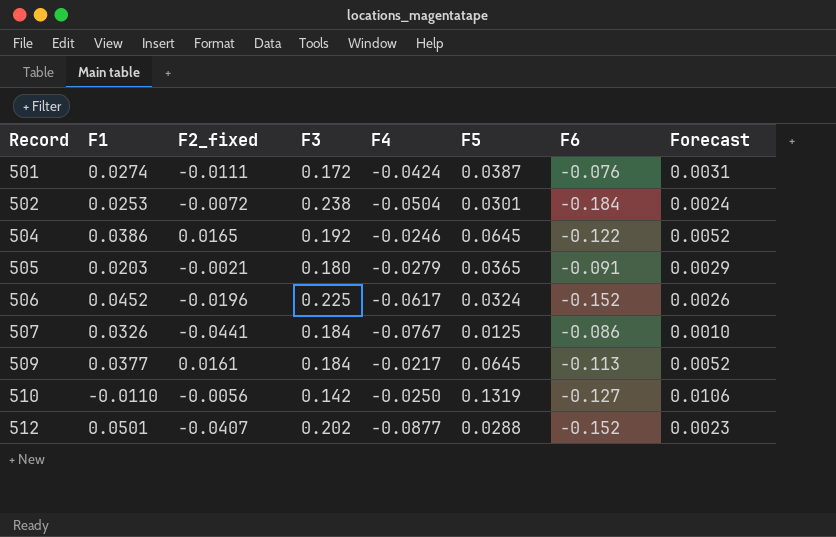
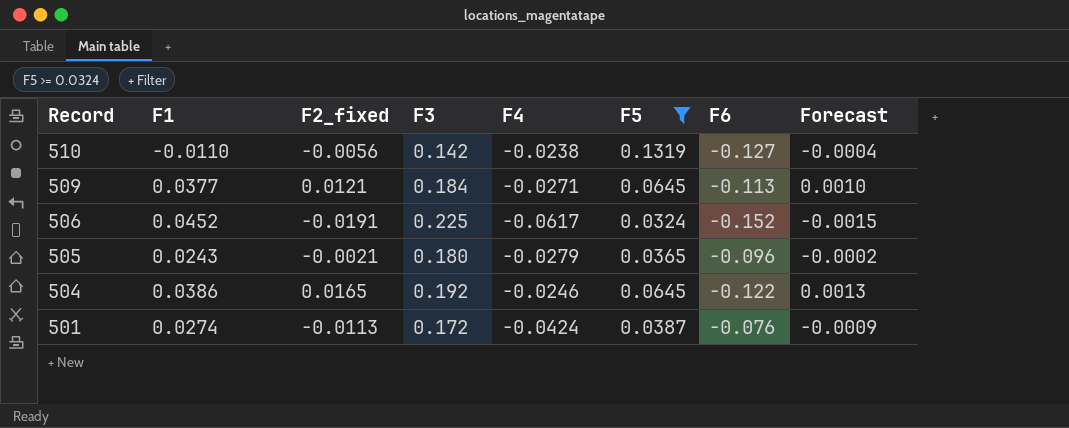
filter: none -> F5 >= 0.0324
row order: Record ascending -> Record descending
column Forecast | formula: [F5] * 0.08 -> [F2_fixed] * 0.08
510 | F4: -0.0250 -> -0.0238
509 | F2_fixed: 0.0161 -> 0.0121
509 | F4: -0.0217 -> -0.0271
506 | F2_fixed: -0.0196 -> -0.0191
505 | F1: 0.0203 -> 0.0243
505 | F6: -0.091 -> -0.096
501 | F2_fixed: -0.0111 -> -0.0113

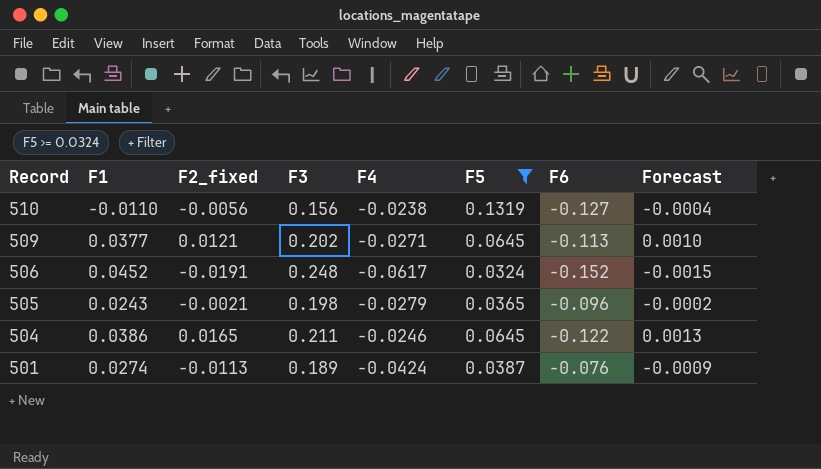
510 | F3: 0.142 -> 0.156
509 | F3: 0.184 -> 0.202
506 | F3: 0.225 -> 0.248
505 | F3: 0.180 -> 0.198
504 | F3: 0.192 -> 0.211
501 | F3: 0.172 -> 0.189

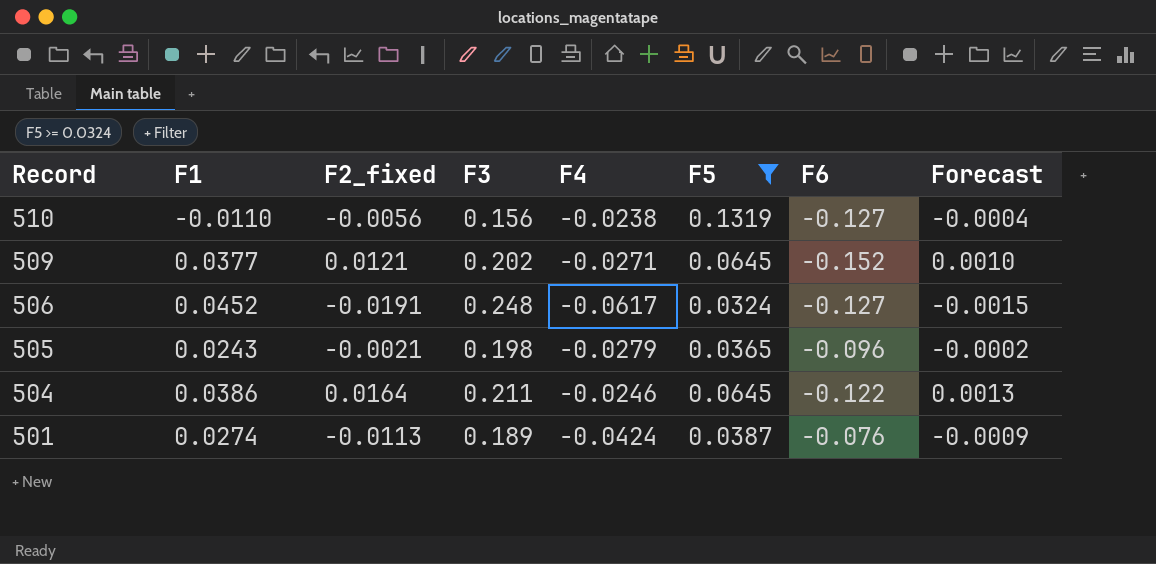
509 | F6: -0.113 -> -0.152
506 | F6: -0.152 -> -0.127
504 | F2_fixed: 0.0165 -> 0.0164

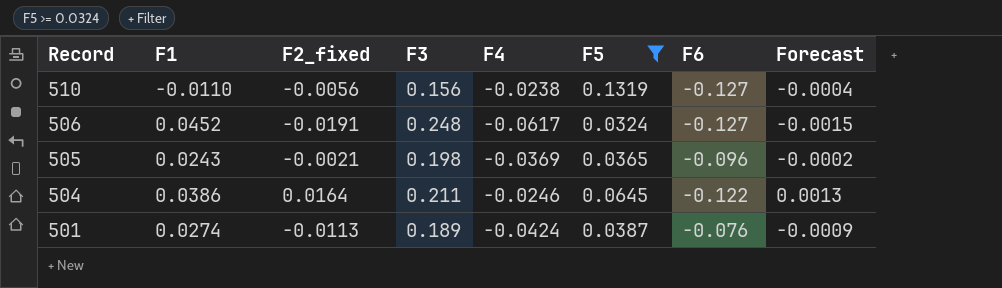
row 509: 0.0377 | 0.0121 | 0.202 | -0.0271 | 0.0645 | -0.152 | 0.0010 -> none
505 | F4: -0.0279 -> -0.0369

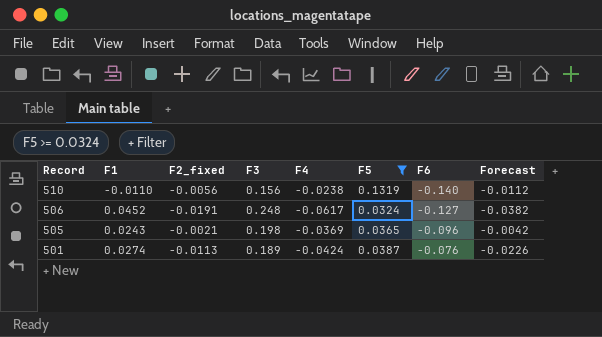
column Forecast | formula: [F2_fixed] * 0.08 -> [F2_fixed] * 2
row 504: 0.0386 | 0.0164 | 0.211 | -0.0246 | 0.0645 | -0.122 | 0.0013 -> none
510 | F6: -0.127 -> -0.140

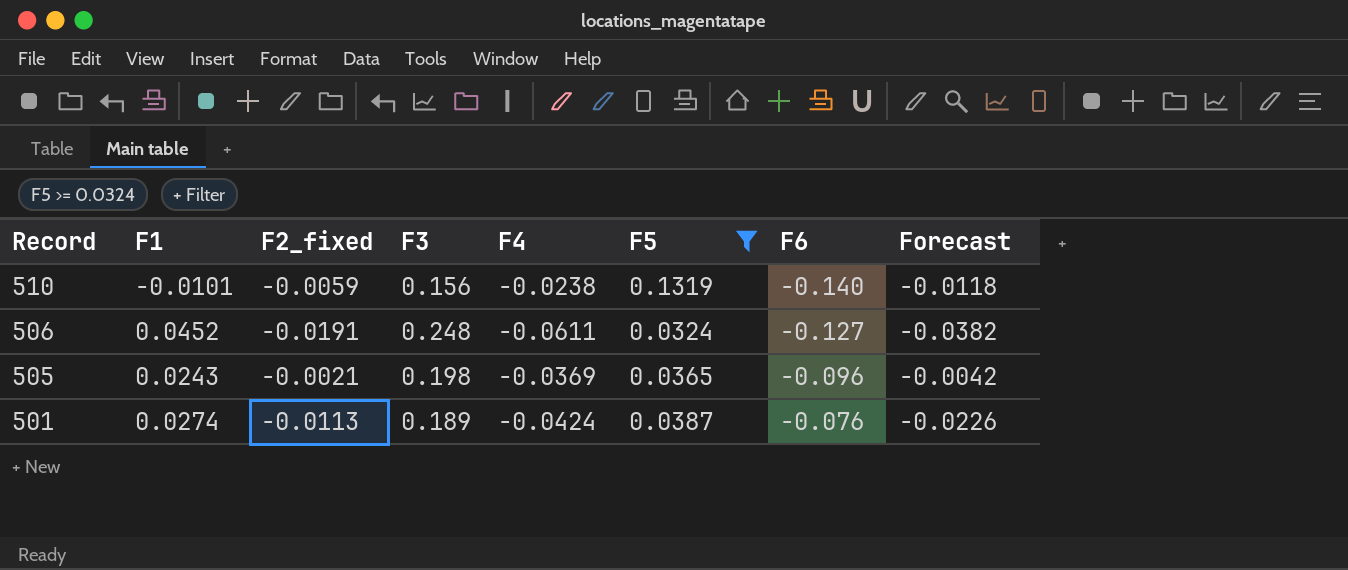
510 | F1: -0.0110 -> -0.0101
510 | F2_fixed: -0.0056 -> -0.0059
510 | Forecast: -0.0112 -> -0.0118
506 | F4: -0.0617 -> -0.0611

